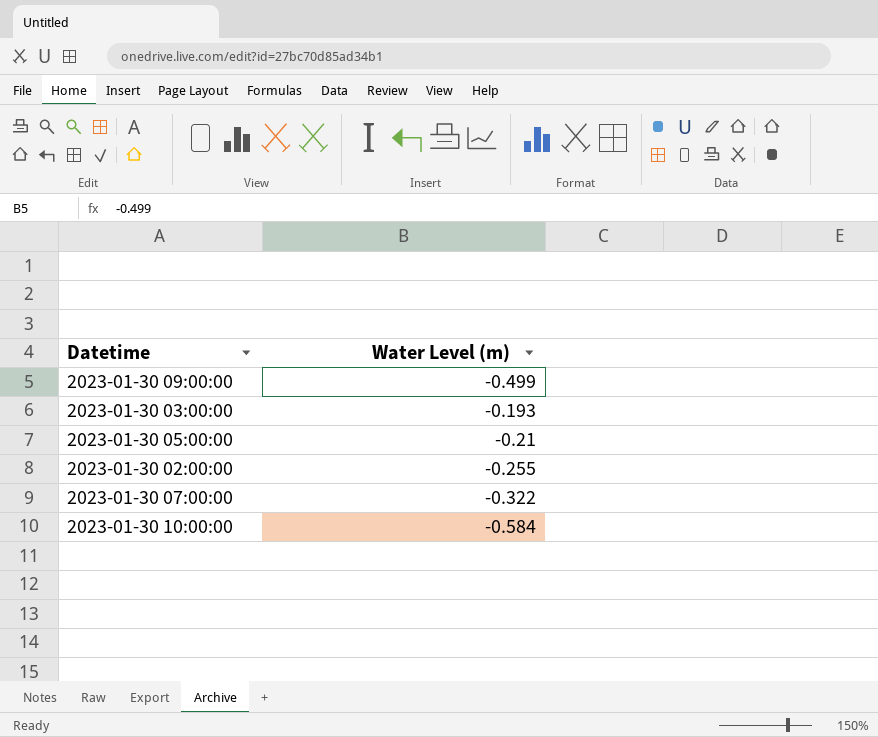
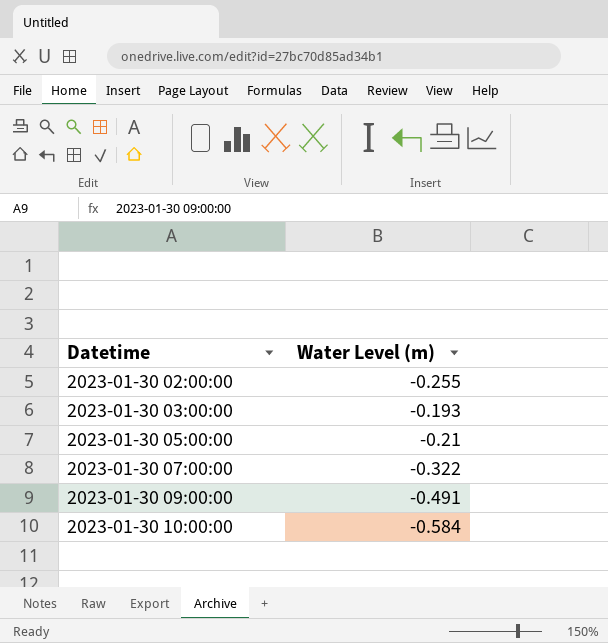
row order: none -> Datetime ascending
2023-01-30 09:00:00 | Water Level (m): -0.499 -> -0.491

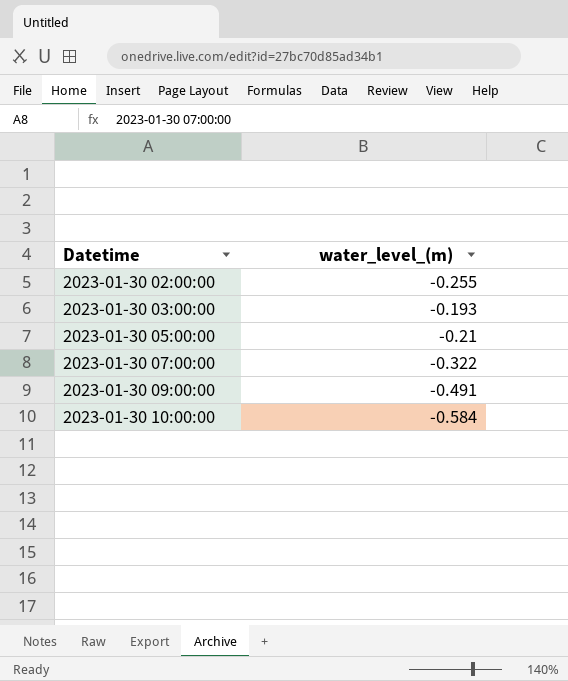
column name: Water Level (m) -> water_level_(m)

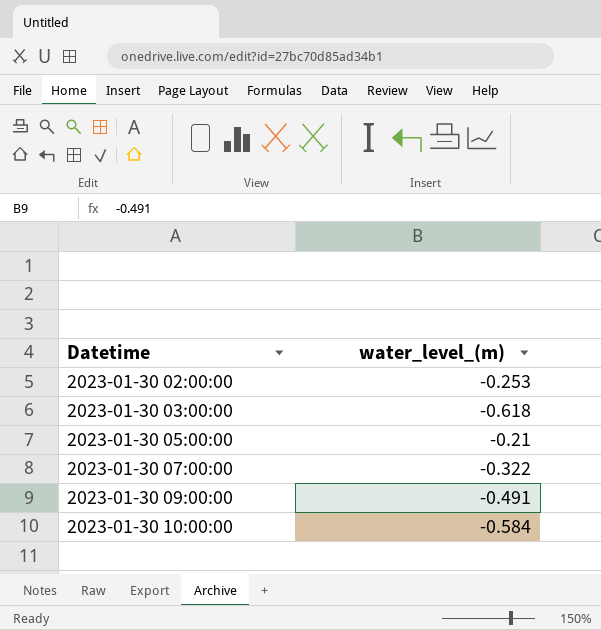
2023-01-30 02:00:00 | water_level_(m): -0.255 -> -0.253
2023-01-30 03:00:00 | water_level_(m): -0.193 -> -0.618

